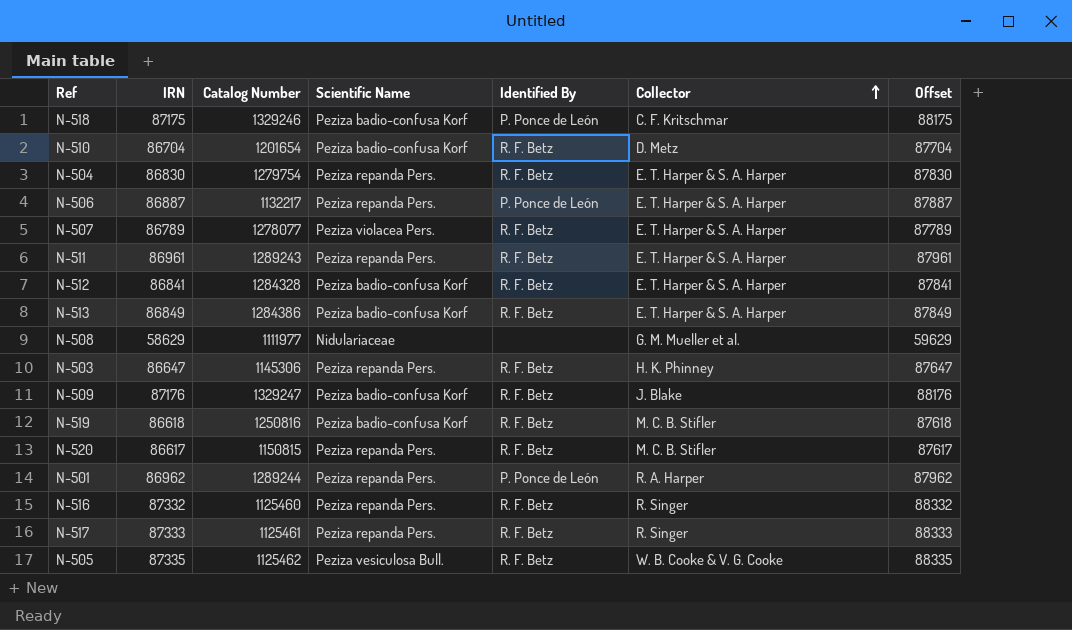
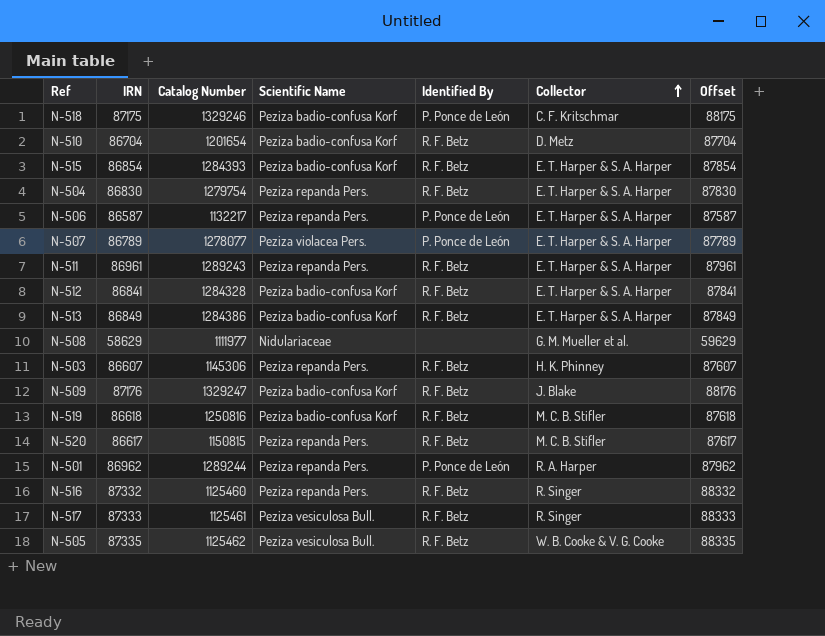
row N-515: none -> 86854 | 1284393 | Peziza badio-confusa Korf | R. F. Betz | E. T. Harper & S. A. Harper | 87854
N-506 | IRN: 86887 -> 86587
N-506 | Offset: 87887 -> 87587
N-507 | Identified By: R. F. Betz -> P. Ponce de León
N-503 | IRN: 86647 -> 86607
N-503 | Offset: 87647 -> 87607
N-517 | Scientific Name: Peziza repanda Pers. -> Peziza vesiculosa Bull.

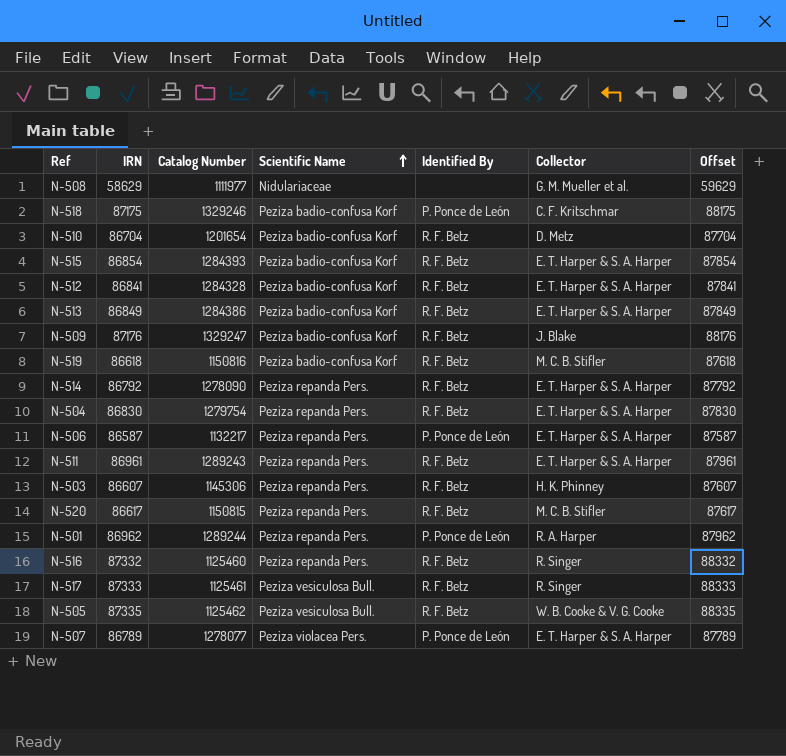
row order: Collector ascending -> Scientific Name ascending
N-519 | Catalog Number: 1250816 -> 1150816
row N-514: none -> 86792 | 1278090 | Peziza repanda Pers. | R. F. Betz | E. T. Harper & S. A. Harper | 87792

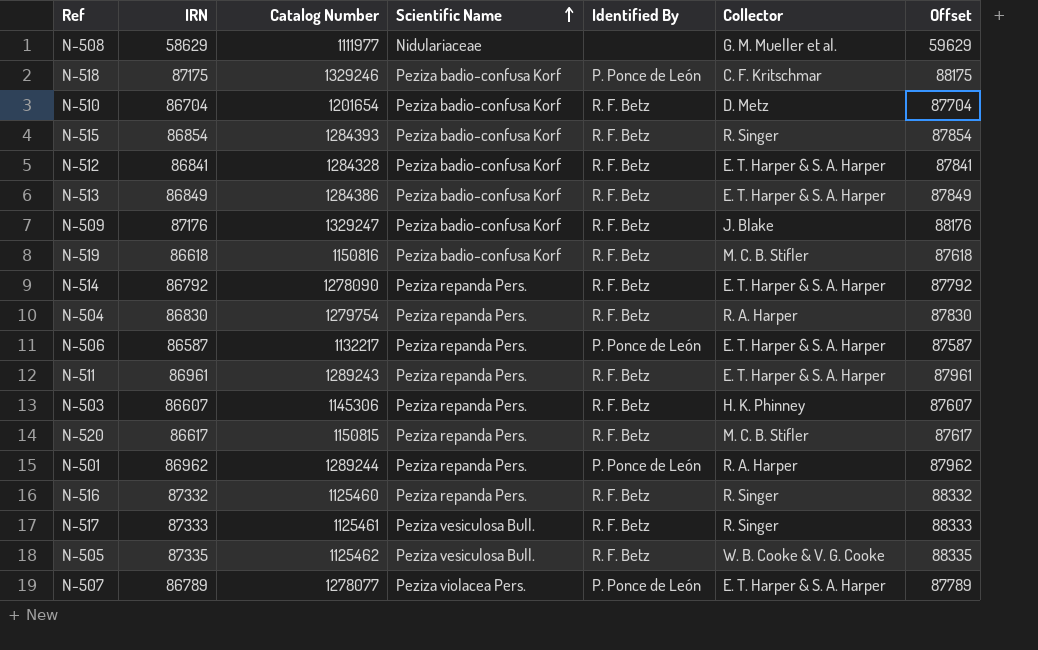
N-515 | Collector: E. T. Harper & S. A. Harper -> R. Singer
N-504 | Collector: E. T. Harper & S. A. Harper -> R. A. Harper

